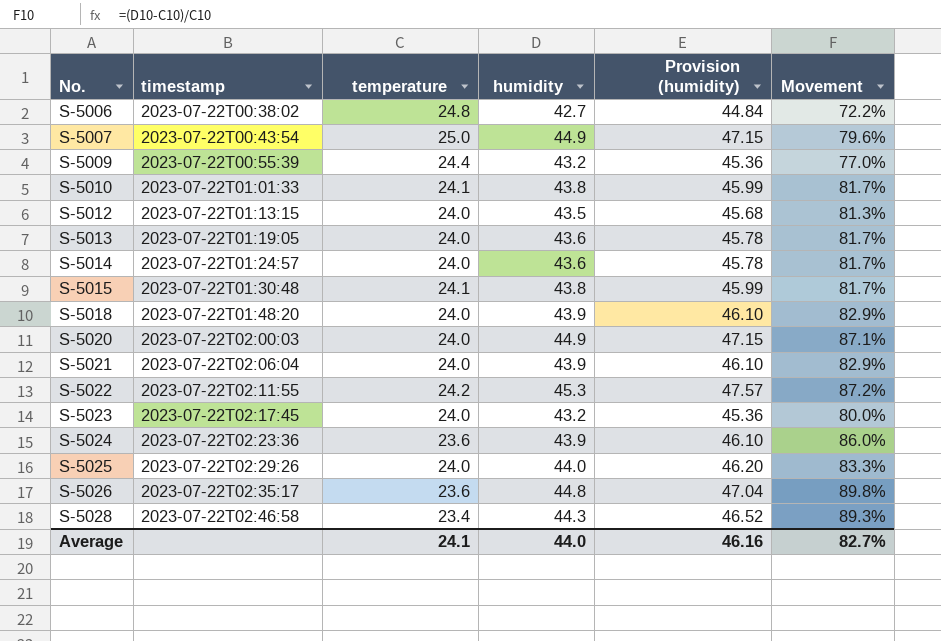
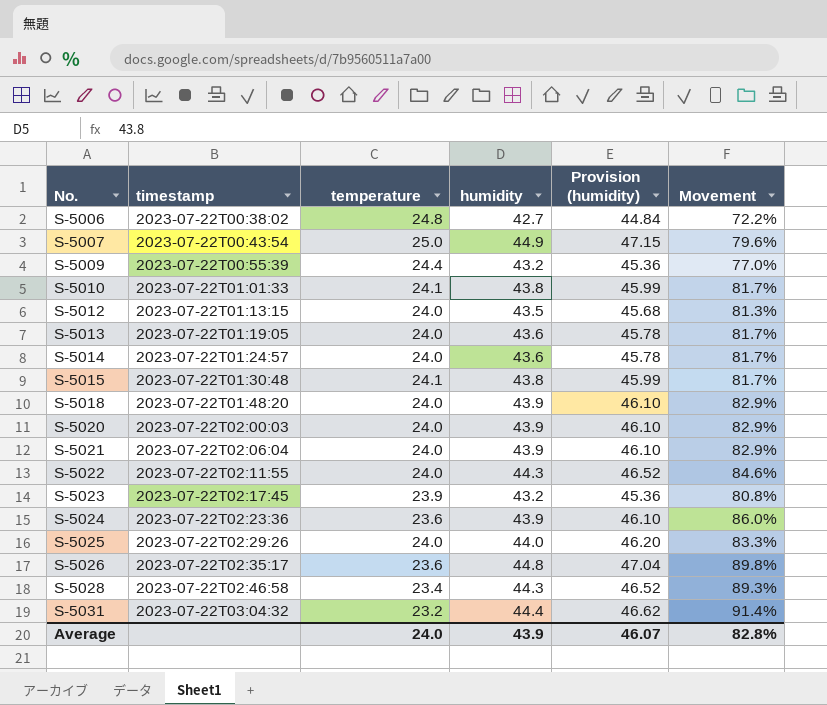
S-5020 | humidity: 44.9 -> 43.9
S-5020 | Provision (humidity): 47.15 -> 46.10
S-5020 | Movement: 87.1% -> 82.9%
S-5022 | temperature: 24.2 -> 24.0
S-5022 | humidity: 45.3 -> 44.3
S-5022 | Provision (humidity): 47.57 -> 46.52
S-5022 | Movement: 87.2% -> 84.6%
S-5023 | temperature: 24.0 -> 23.9
S-5023 | Movement: 80.0% -> 80.8%
row S-5031: none -> 2023-07-22T03:04:32 | 23.2 | 44.4 | 46.62 | 91.4%
Average | temperature: 24.1 -> 24.0
Average | humidity: 44.0 -> 43.9
Average | Provision (humidity): 46.16 -> 46.07
Average | Movement: 82.7% -> 82.8%

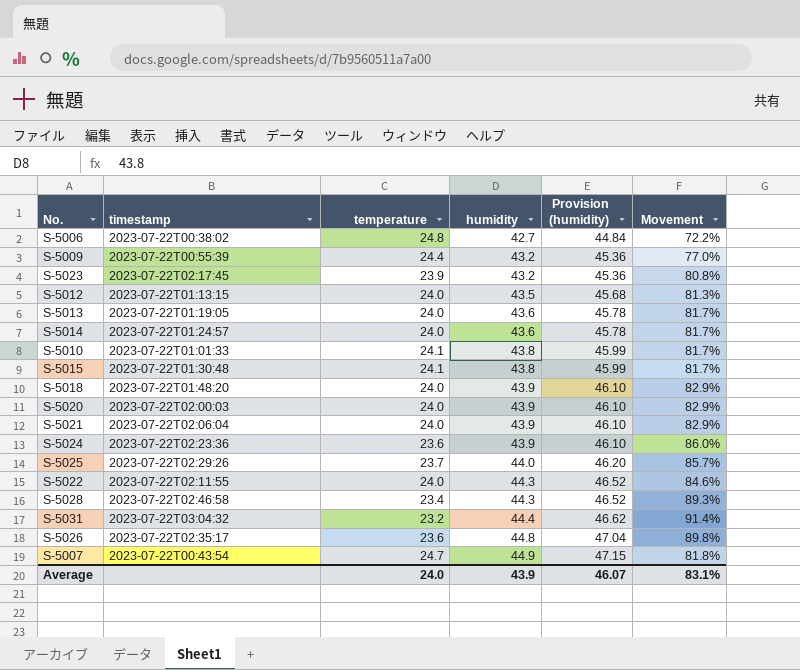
row order: No. ascending -> humidity ascending
S-5025 | temperature: 24.0 -> 23.7
S-5025 | Movement: 83.3% -> 85.7%
S-5007 | temperature: 25.0 -> 24.7
S-5007 | Movement: 79.6% -> 81.8%
Average | Movement: 82.8% -> 83.1%

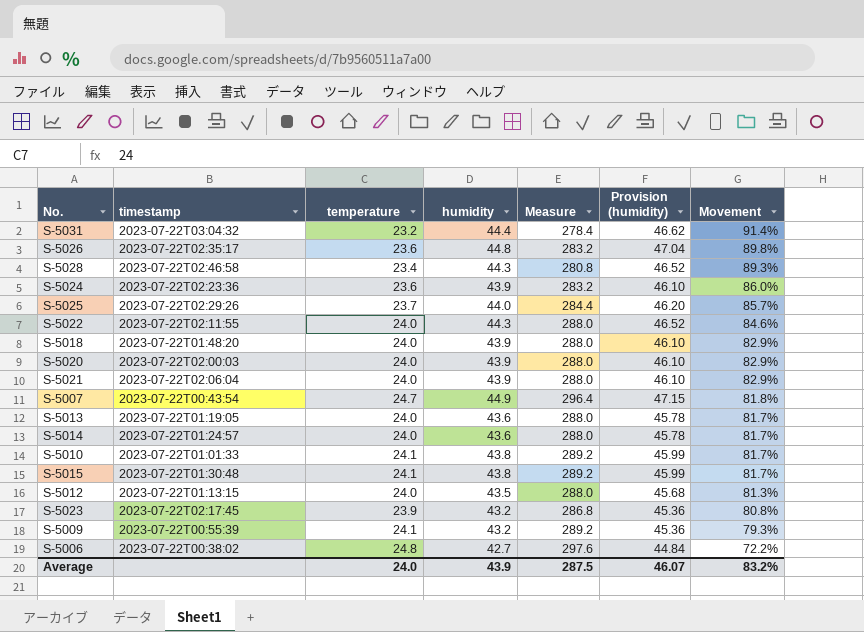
row order: humidity ascending -> Movement descending
column Measure | formula: none -> [temperature] * 12
S-5009 | temperature: 24.4 -> 24.1
S-5009 | Movement: 77.0% -> 79.3%
Average | Movement: 83.1% -> 83.2%

